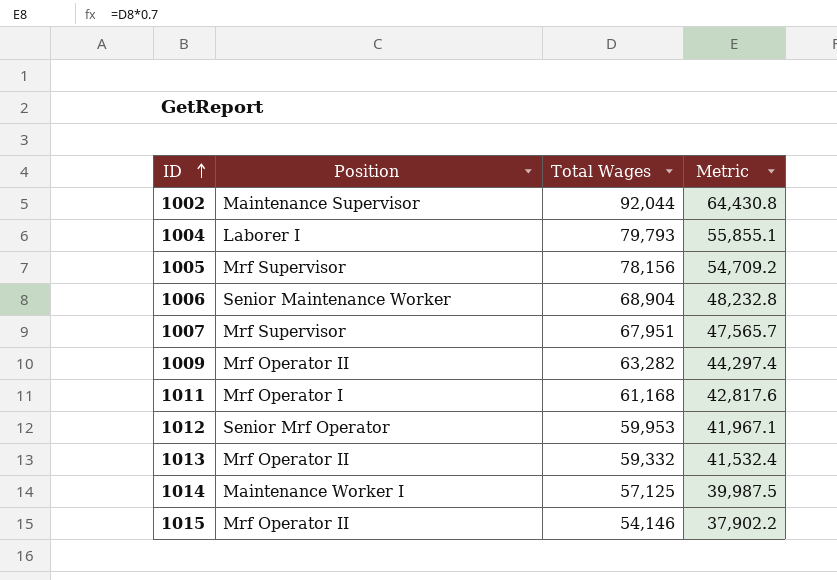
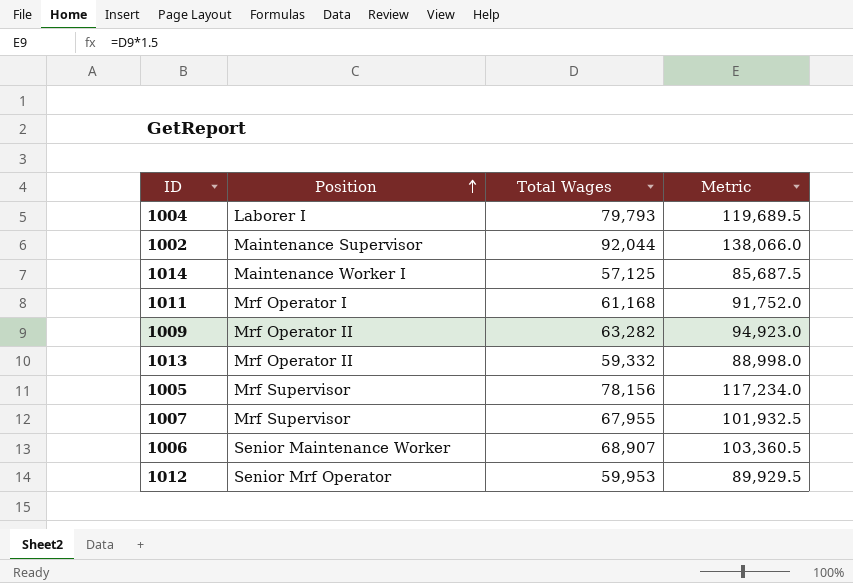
row order: ID ascending -> Position ascending
column Metric | formula: [Total Wages] * 0.7 -> [Total Wages] * 1.5
row 1015: Mrf Operator II | 54,146 | 37,902.2 -> none
1007 | Total Wages: 67,951 -> 67,955
1006 | Total Wages: 68,904 -> 68,907

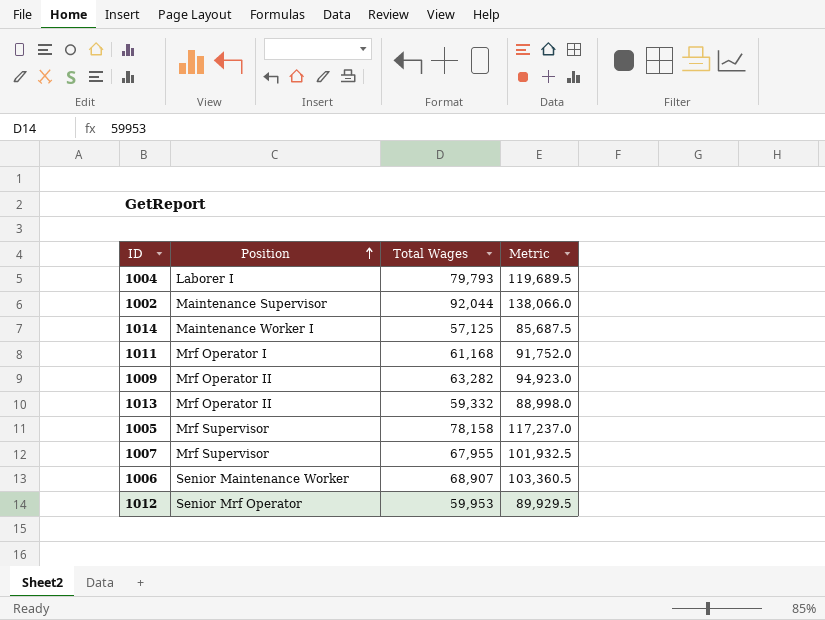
1005 | Total Wages: 78,156 -> 78,158
1005 | Metric: 117,234.0 -> 117,237.0

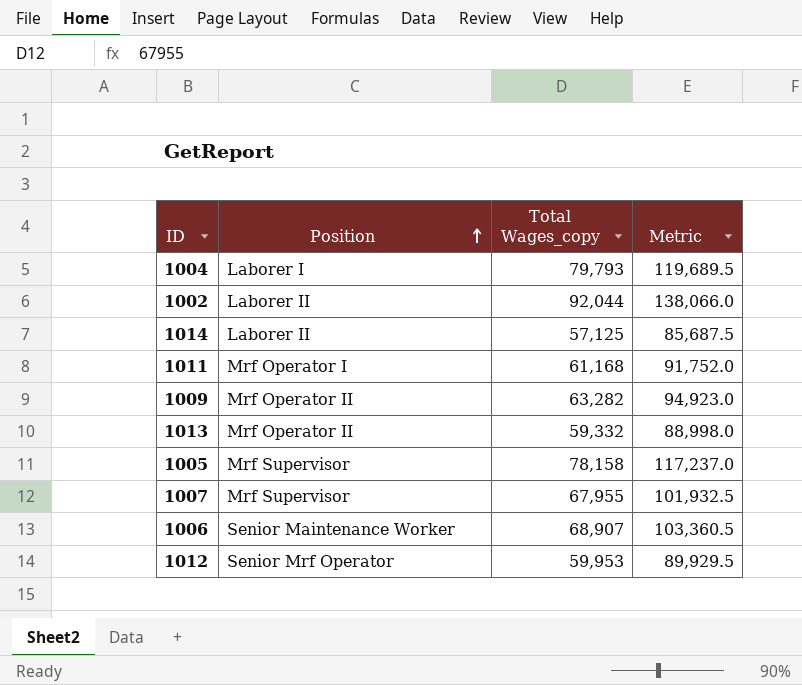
column name: Total Wages -> Total Wages_copy
1002 | Position: Maintenance Supervisor -> Laborer II
1014 | Position: Maintenance Worker I -> Laborer II

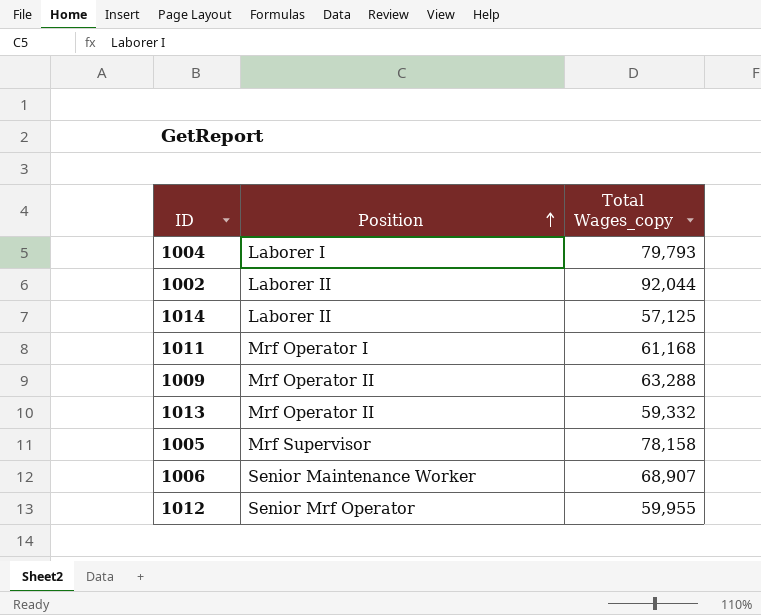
column Metric | formula: [Total Wages_copy] * 1.5 -> none
row 1007: Mrf Supervisor | 67,955 | 101,932.5 -> none
1009 | Total Wages_copy: 63,282 -> 63,288
1012 | Total Wages_copy: 59,953 -> 59,955

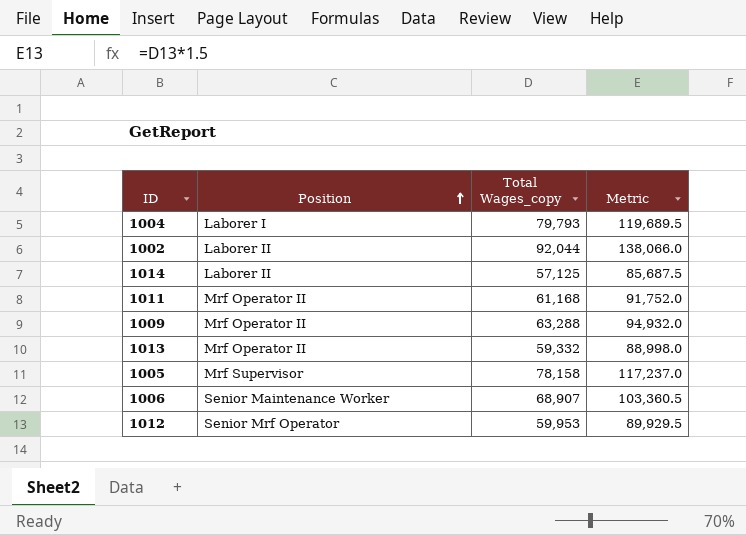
column Metric | formula: none -> [Total Wages_copy] * 1.5
1011 | Position: Mrf Operator I -> Mrf Operator II
1012 | Total Wages_copy: 59,955 -> 59,953

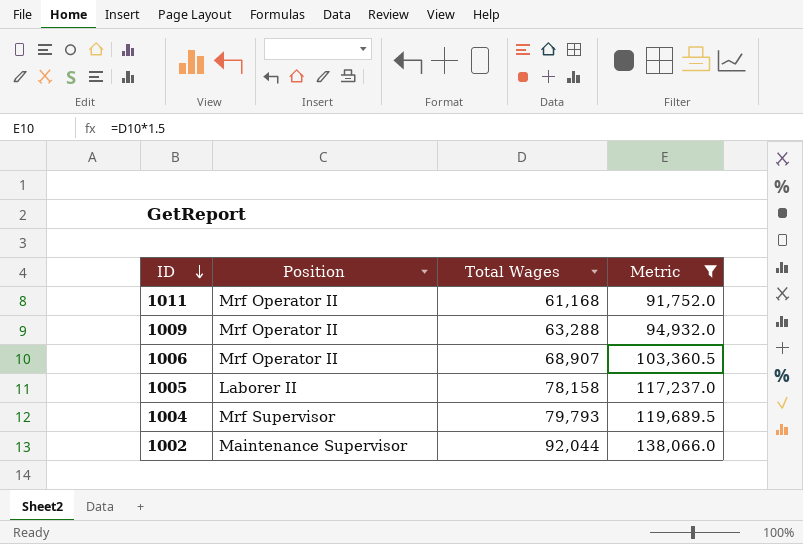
filter: none -> Metric >= 91,752.0
row order: Position ascending -> ID descending
column name: Total Wages_copy -> Total Wages
1006 | Position: Senior Maintenance Worker -> Mrf Operator II
1005 | Position: Mrf Supervisor -> Laborer II
1004 | Position: Laborer I -> Mrf Supervisor
1002 | Position: Laborer II -> Maintenance Supervisor

